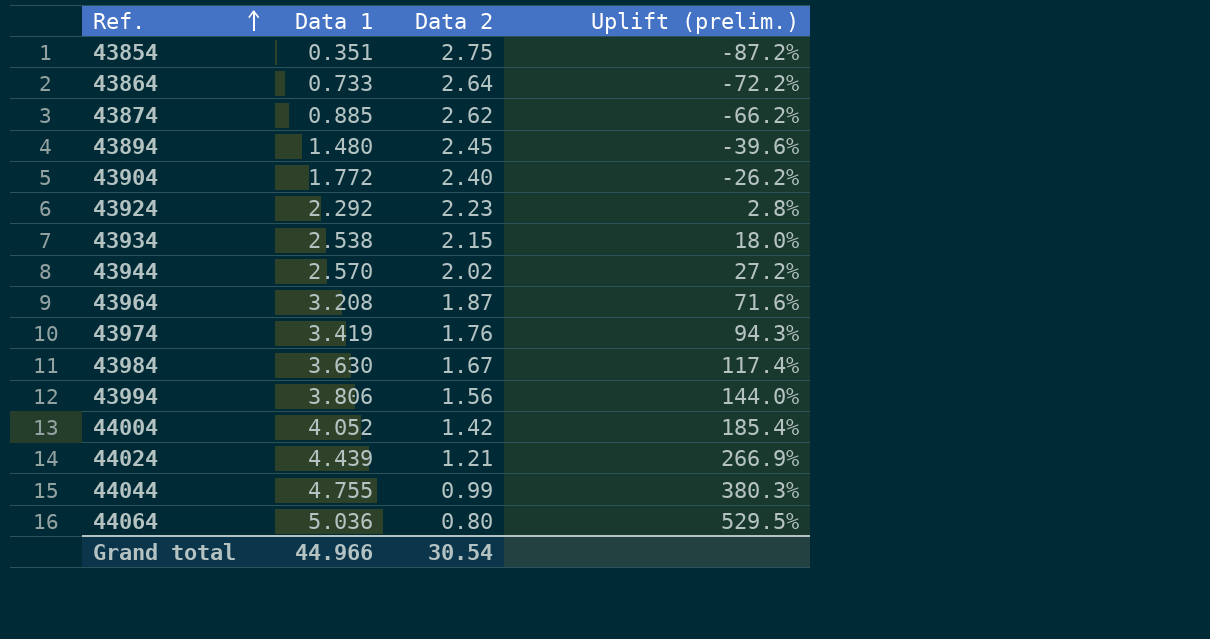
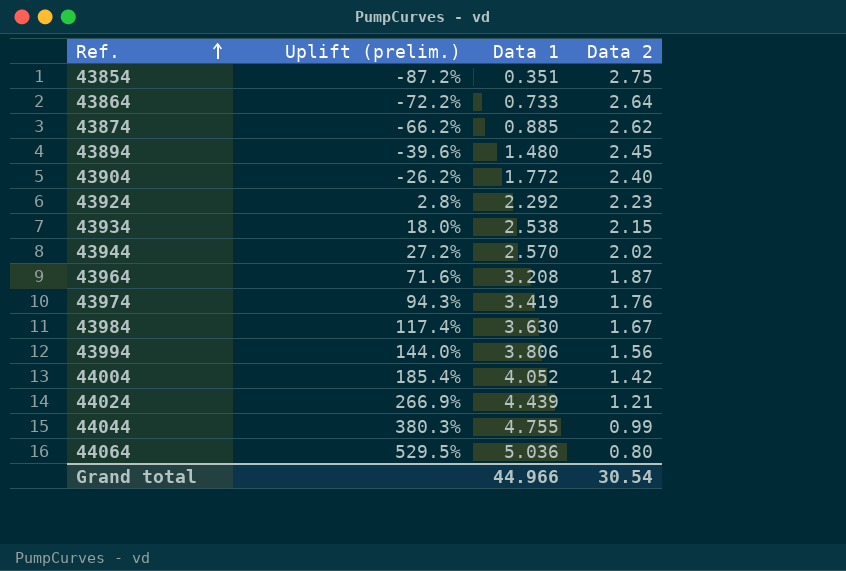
column Uplift (prelim.) | position: 4 -> 2

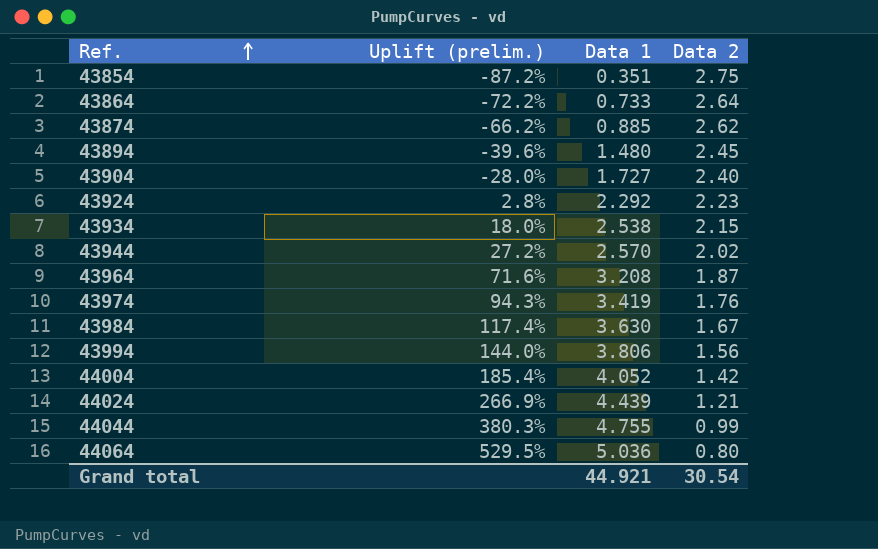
43904 | Uplift (prelim.): -26.2% -> -28.0%
43904 | Data 1: 1.772 -> 1.727
Grand total | Data 1: 44.966 -> 44.921

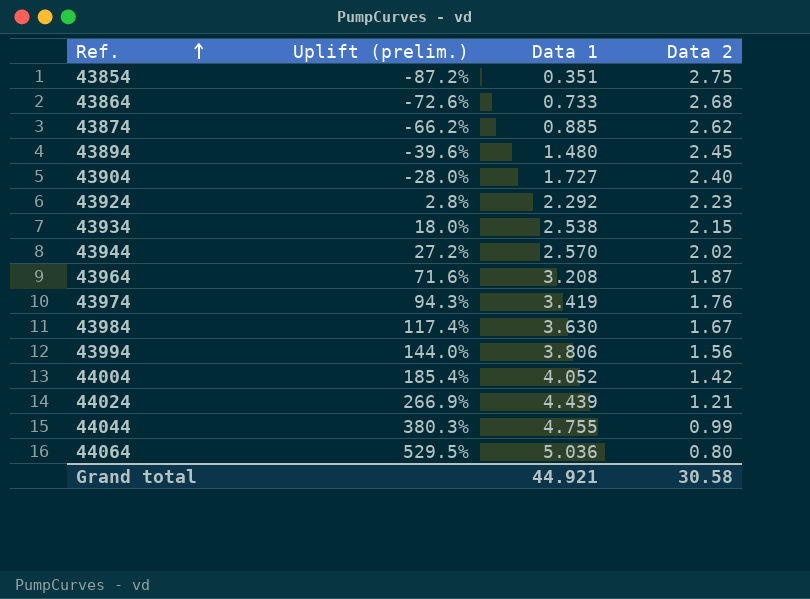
43864 | Uplift (prelim.): -72.2% -> -72.6%
43864 | Data 2: 2.64 -> 2.68
Grand total | Data 2: 30.54 -> 30.58

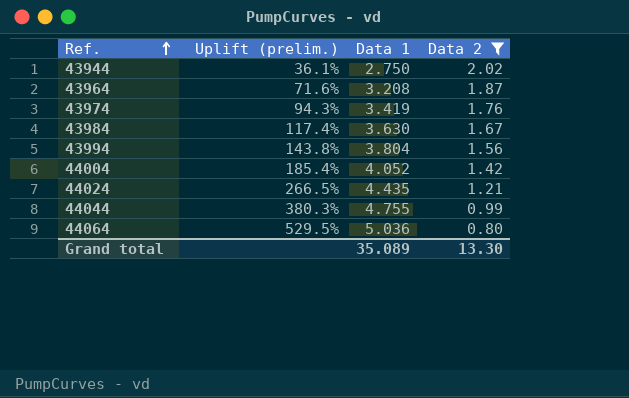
filter: none -> Data 2 <= 2.02
43944 | Uplift (prelim.): 27.2% -> 36.1%
43944 | Data 1: 2.570 -> 2.750
43994 | Uplift (prelim.): 144.0% -> 143.8%
43994 | Data 1: 3.806 -> 3.804
44024 | Uplift (prelim.): 266.9% -> 266.5%
44024 | Data 1: 4.439 -> 4.435
Grand total | Data 1: 44.921 -> 35.089
Grand total | Data 2: 30.58 -> 13.30

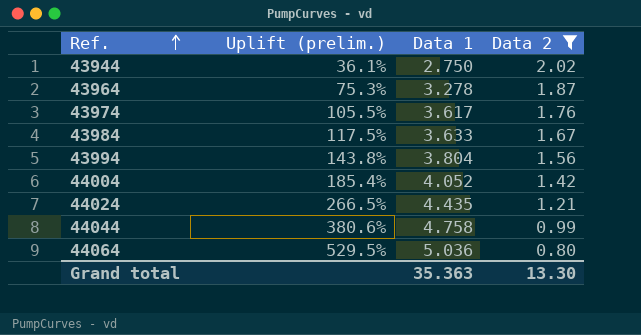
43964 | Uplift (prelim.): 71.6% -> 75.3%
43964 | Data 1: 3.208 -> 3.278
43974 | Uplift (prelim.): 94.3% -> 105.5%
43974 | Data 1: 3.419 -> 3.617
43984 | Uplift (prelim.): 117.4% -> 117.5%
43984 | Data 1: 3.630 -> 3.633
44044 | Uplift (prelim.): 380.3% -> 380.6%
44044 | Data 1: 4.755 -> 4.758
Grand total | Data 1: 35.089 -> 35.363

